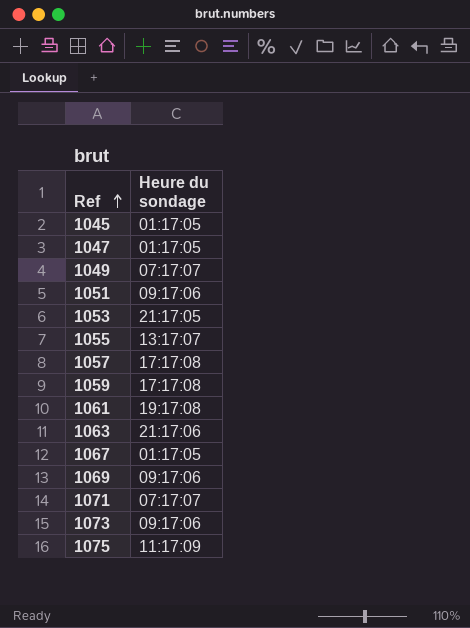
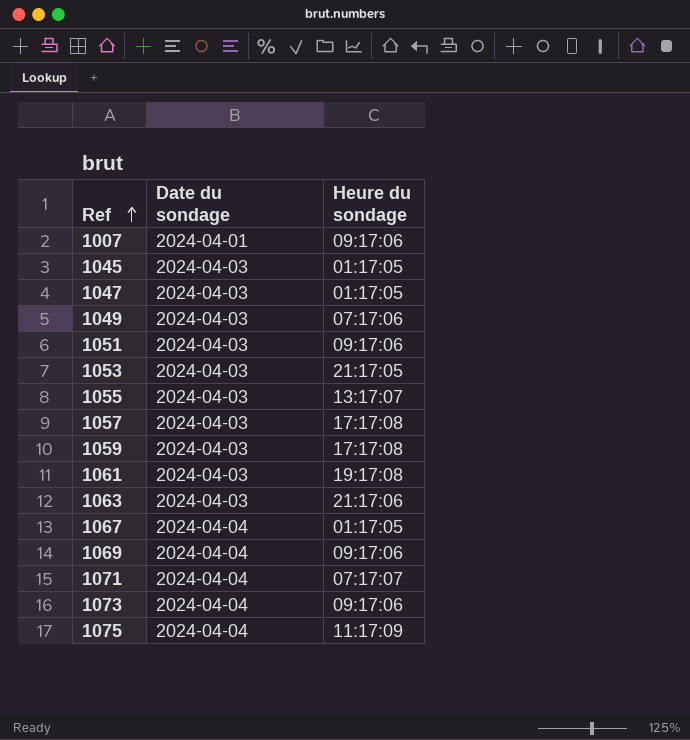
column Date du sondage | position: none -> 2
row 1007: none -> 2024-04-01 | 09:17:06
1049 | Heure du sondage: 07:17:07 -> 07:17:06

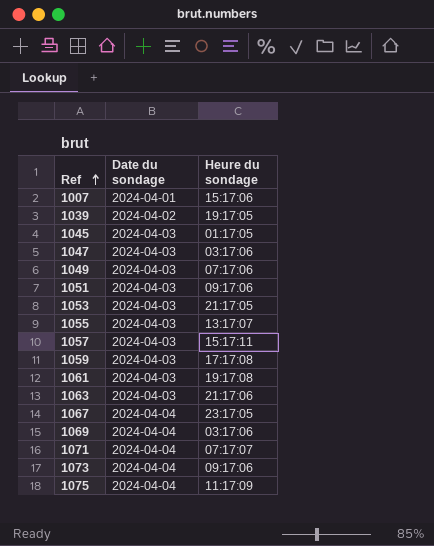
1007 | Heure du sondage: 09:17:06 -> 15:17:06
row 1039: none -> 2024-04-02 | 19:17:05
1047 | Heure du sondage: 01:17:05 -> 03:17:06
1057 | Heure du sondage: 17:17:08 -> 15:17:11
1067 | Heure du sondage: 01:17:05 -> 23:17:05
1069 | Heure du sondage: 09:17:06 -> 03:17:06

